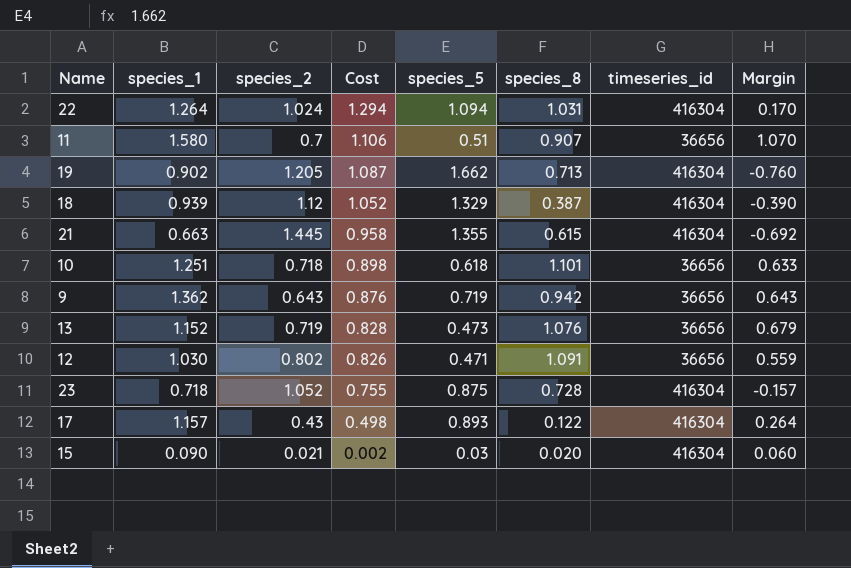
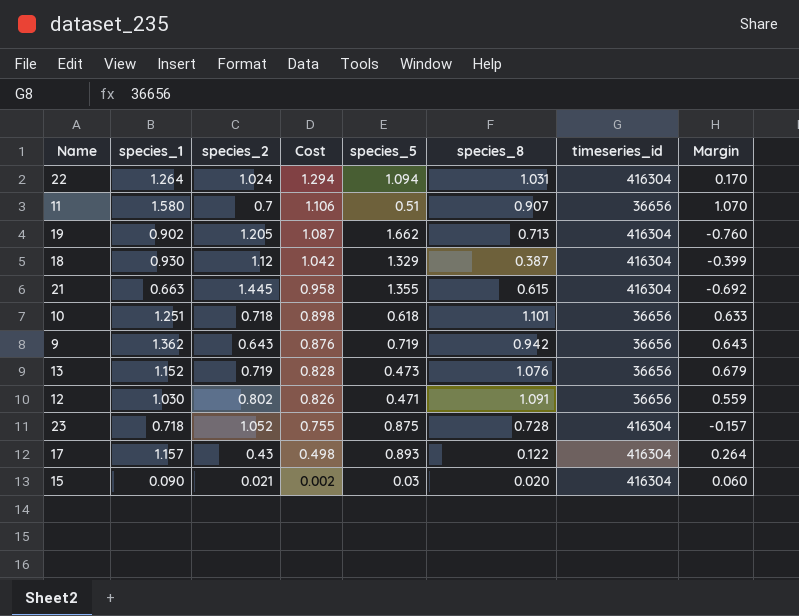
18 | species_1: 0.939 -> 0.930
18 | Cost: 1.052 -> 1.042
18 | Margin: -0.390 -> -0.399

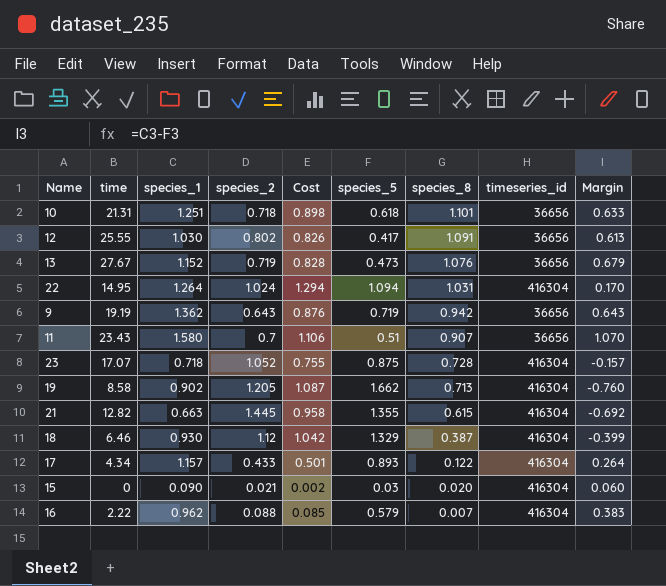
row order: Cost descending -> species_8 descending
column time | position: none -> 2
12 | species_5: 0.471 -> 0.417
12 | Margin: 0.559 -> 0.613
17 | species_2: 0.43 -> 0.433
17 | Cost: 0.498 -> 0.501
row 16: none -> 2.22 | 0.962 | 0.088 | 0.085 | 0.579 | 0.007 | 416304 | 0.383

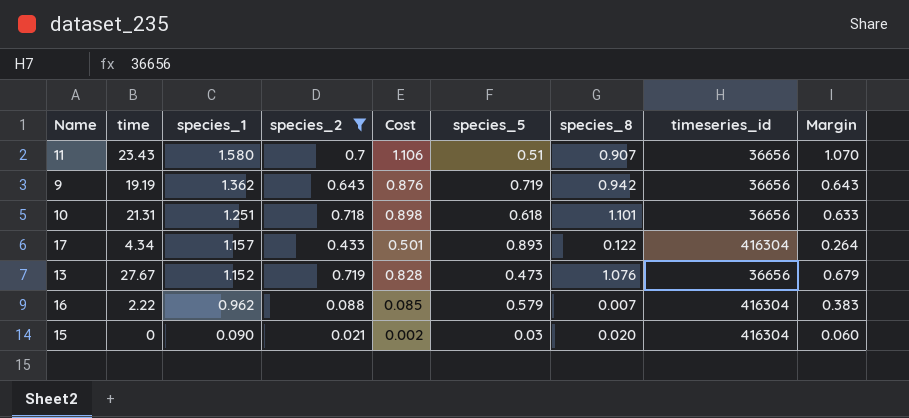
filter: none -> species_2 <= 0.719
row order: species_8 descending -> species_1 descending

